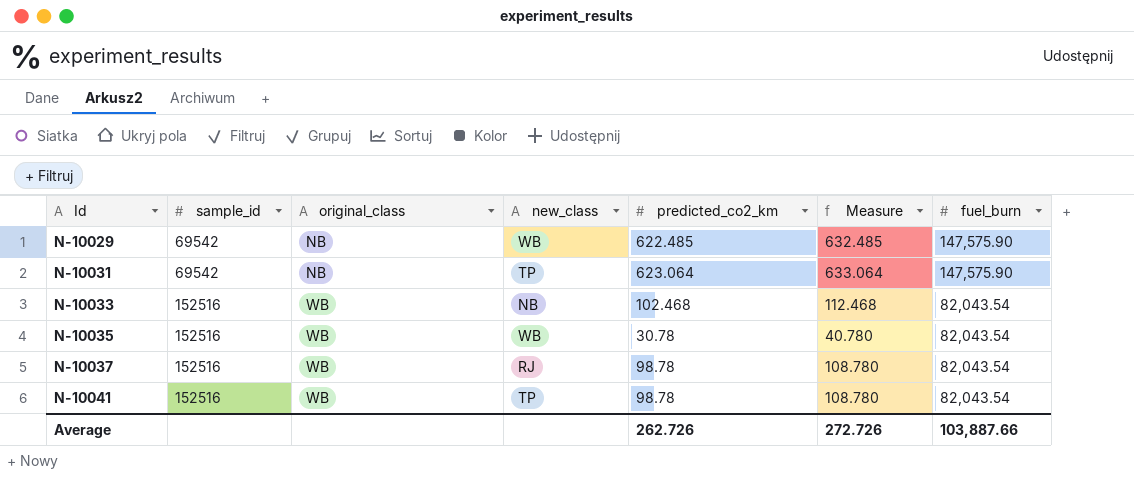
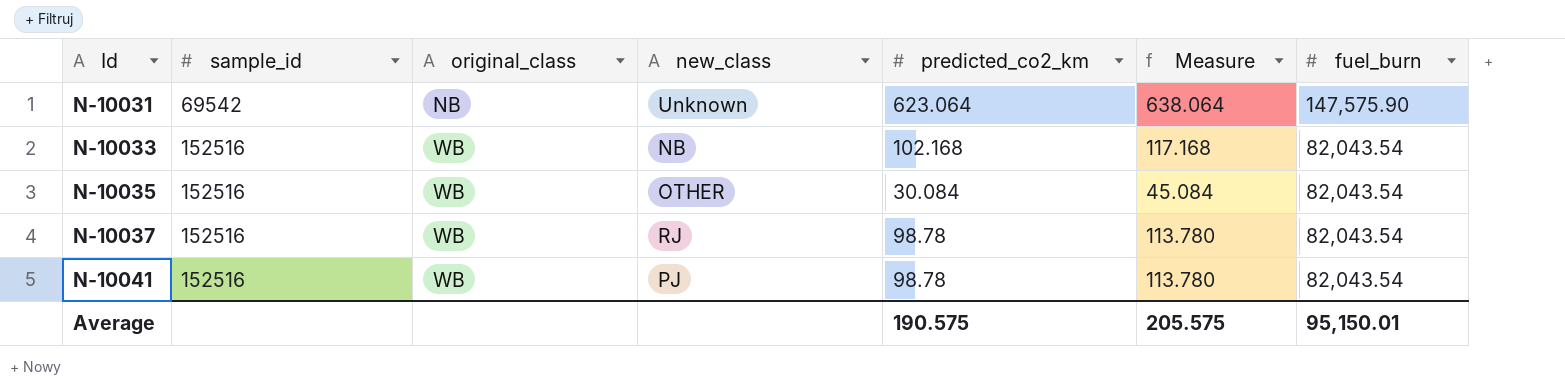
column Measure | formula: [predicted_co2_km] + 10 -> [predicted_co2_km] + 15
row N-10029: 69542 | NB | WB | 622.485 | 632.485 | 147,575.90 -> none
N-10031 | new_class: TP -> Unknown
N-10033 | predicted_co2_km: 102.468 -> 102.168
N-10035 | new_class: WB -> OTHER
N-10035 | predicted_co2_km: 30.78 -> 30.084
N-10041 | new_class: TP -> PJ
Average | predicted_co2_km: 262.726 -> 190.575
Average | Measure: 272.726 -> 205.575
Average | fuel_burn: 103,887.66 -> 95,150.01

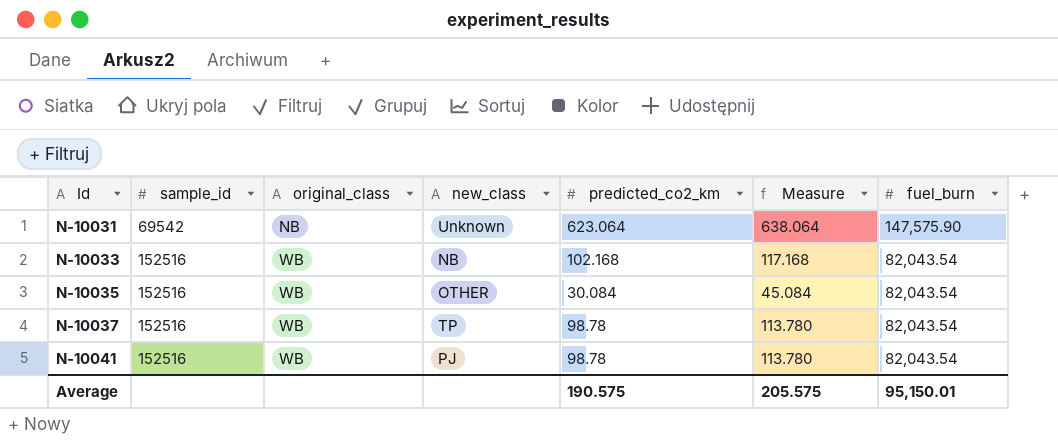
N-10037 | new_class: RJ -> TP

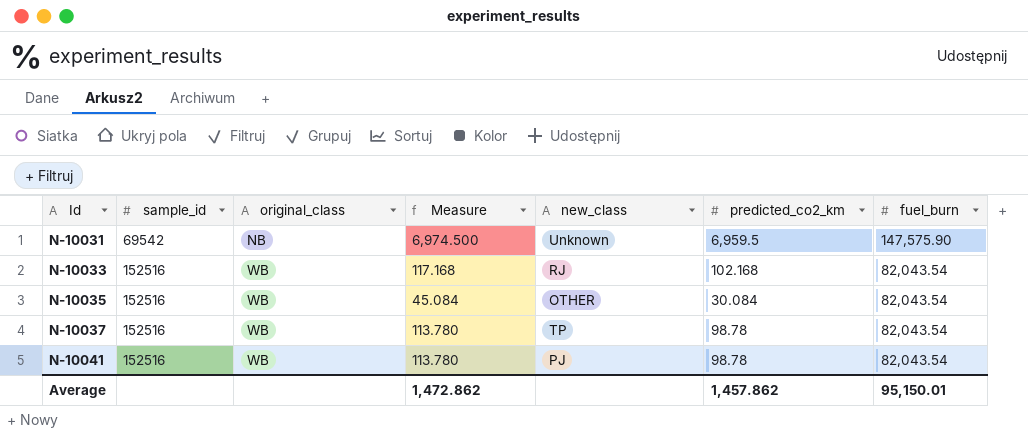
column Measure | position: 6 -> 4
N-10031 | Measure: 638.064 -> 6,974.500
N-10031 | predicted_co2_km: 623.064 -> 6,959.5
N-10033 | new_class: NB -> RJ
Average | Measure: 205.575 -> 1,472.862
Average | predicted_co2_km: 190.575 -> 1,457.862

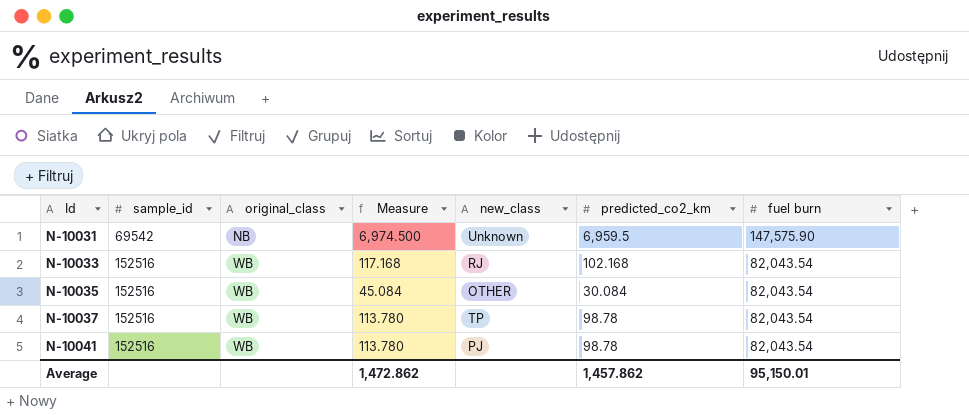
column name: fuel_burn -> fuel burn

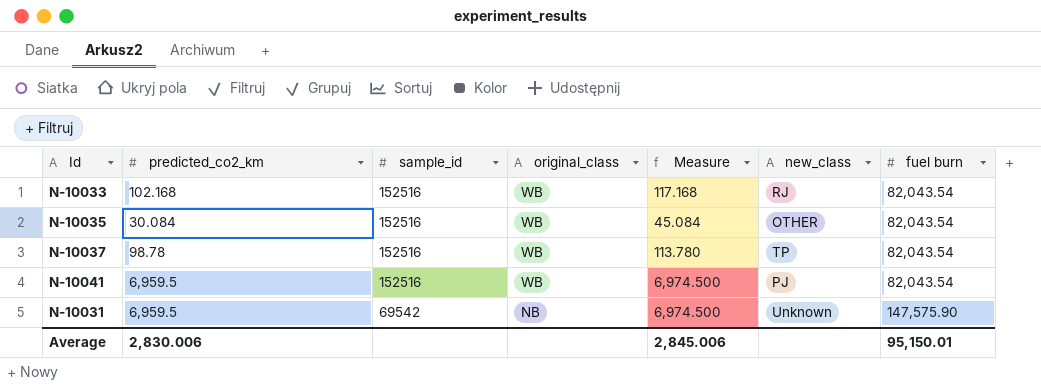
row order: Id ascending -> sample_id descending
column predicted_co2_km | position: 6 -> 2
N-10041 | predicted_co2_km: 98.78 -> 6,959.5
N-10041 | Measure: 113.780 -> 6,974.500
Average | predicted_co2_km: 1,457.862 -> 2,830.006
Average | Measure: 1,472.862 -> 2,845.006

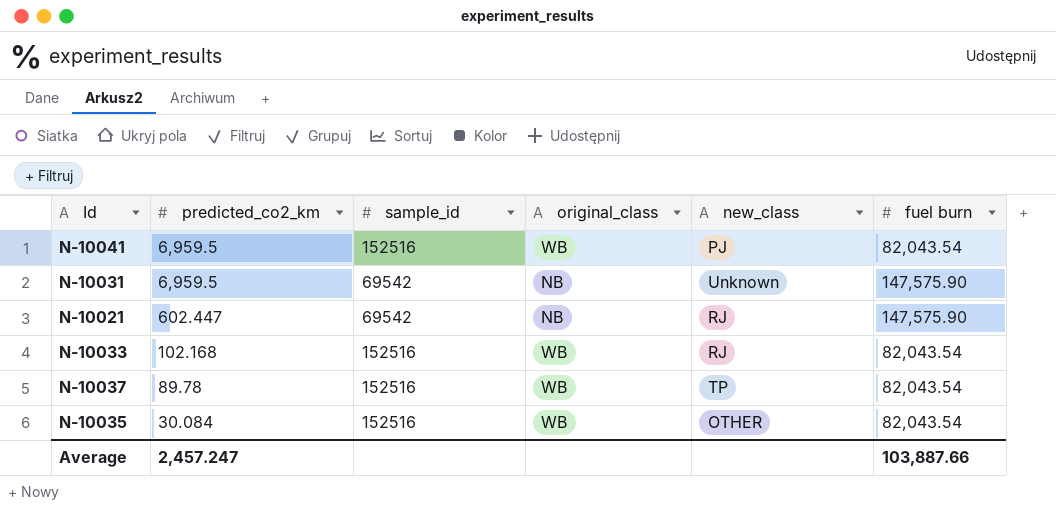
row order: sample_id descending -> predicted_co2_km descending
column Measure | formula: [predicted_co2_km] + 15 -> none
row N-10021: none -> 602.447 | 69542 | NB | RJ | 147,575.90
N-10037 | predicted_co2_km: 98.78 -> 89.78
Average | predicted_co2_km: 2,830.006 -> 2,457.247
Average | fuel burn: 95,150.01 -> 103,887.66

